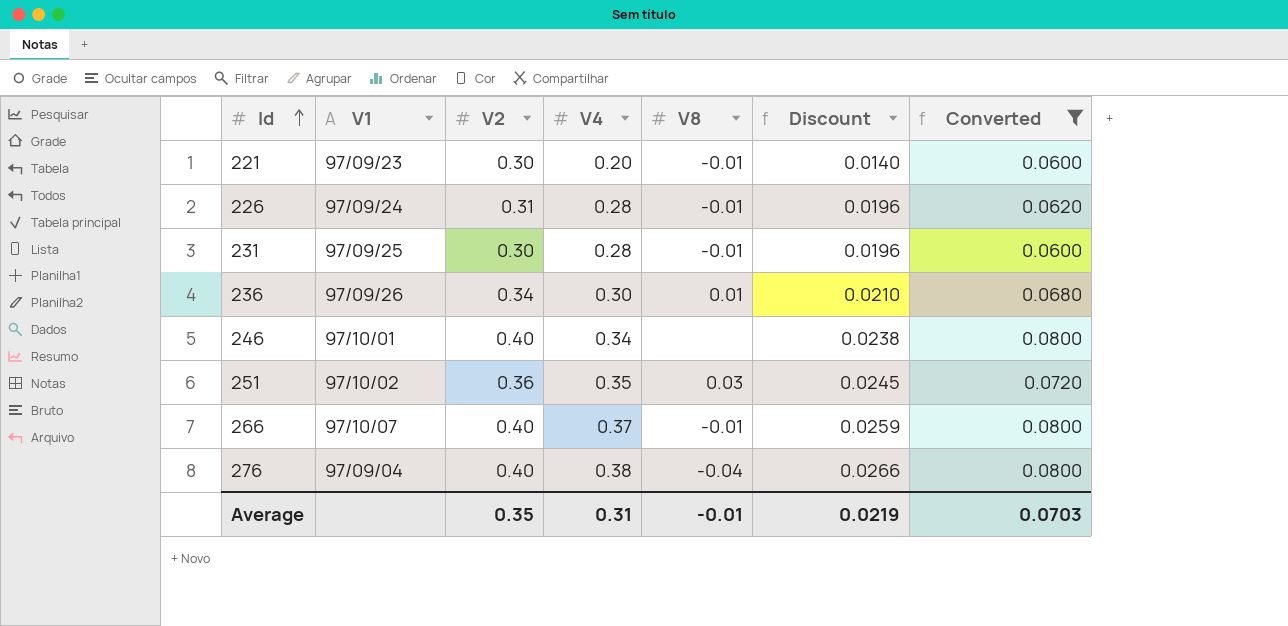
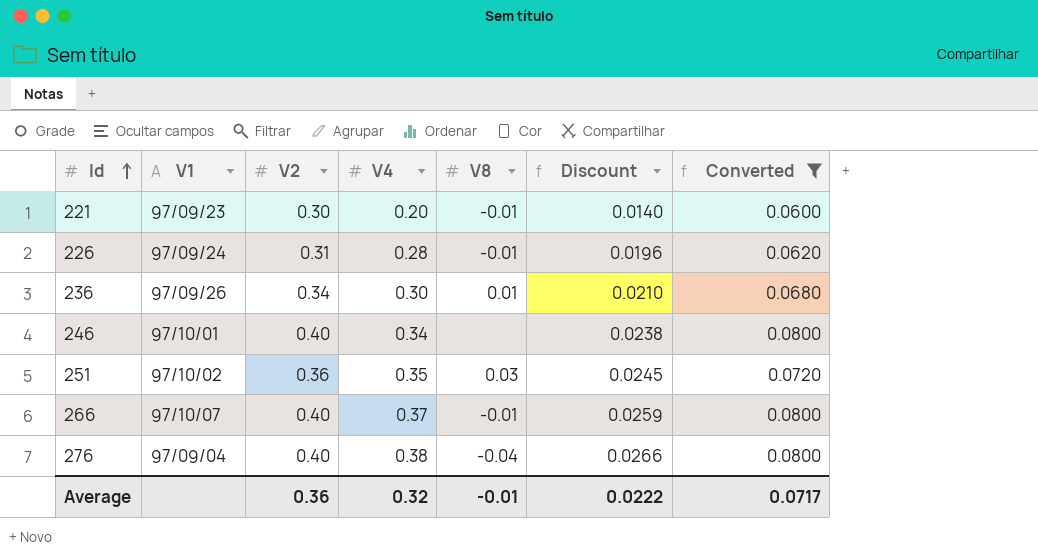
row 231: 97/09/25 | 0.30 | 0.28 | -0.01 | 0.0196 | 0.0600 -> none
Average | V2: 0.35 -> 0.36
Average | V4: 0.31 -> 0.32
Average | Discount: 0.0219 -> 0.0222
Average | Converted: 0.0703 -> 0.0717

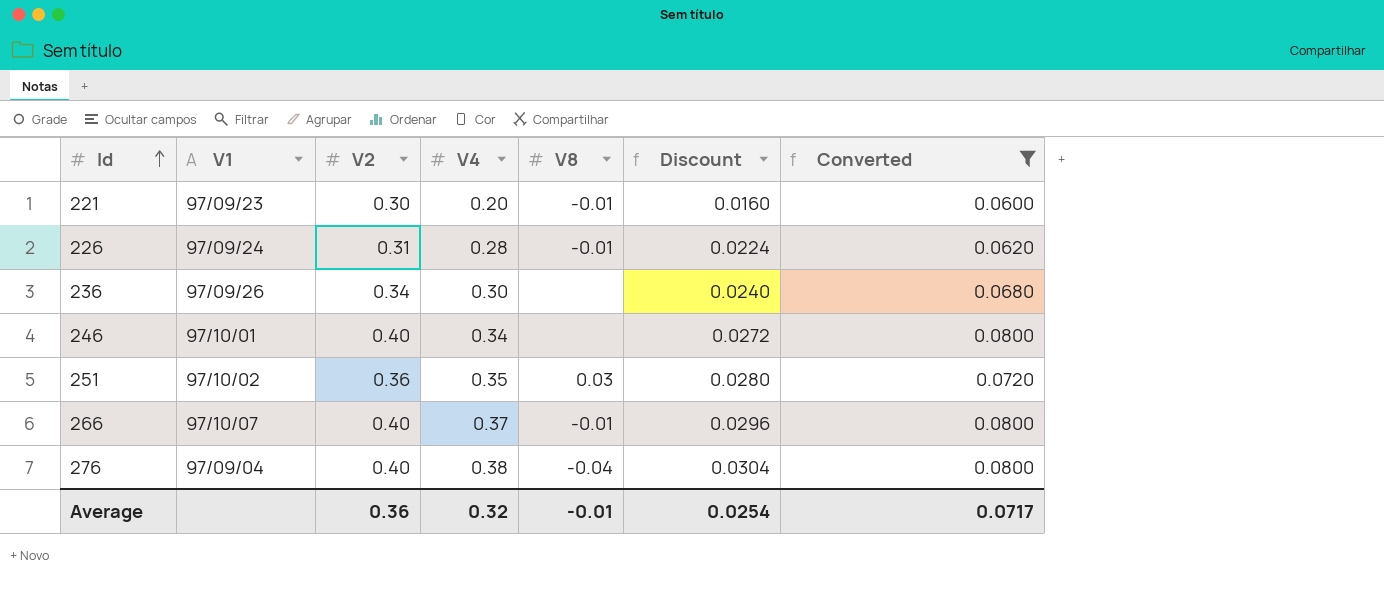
column Discount | formula: [V4] * 0.07 -> [V4] * 0.08
236 | V8: 0.01 -> none
Average | Discount: 0.0222 -> 0.0254

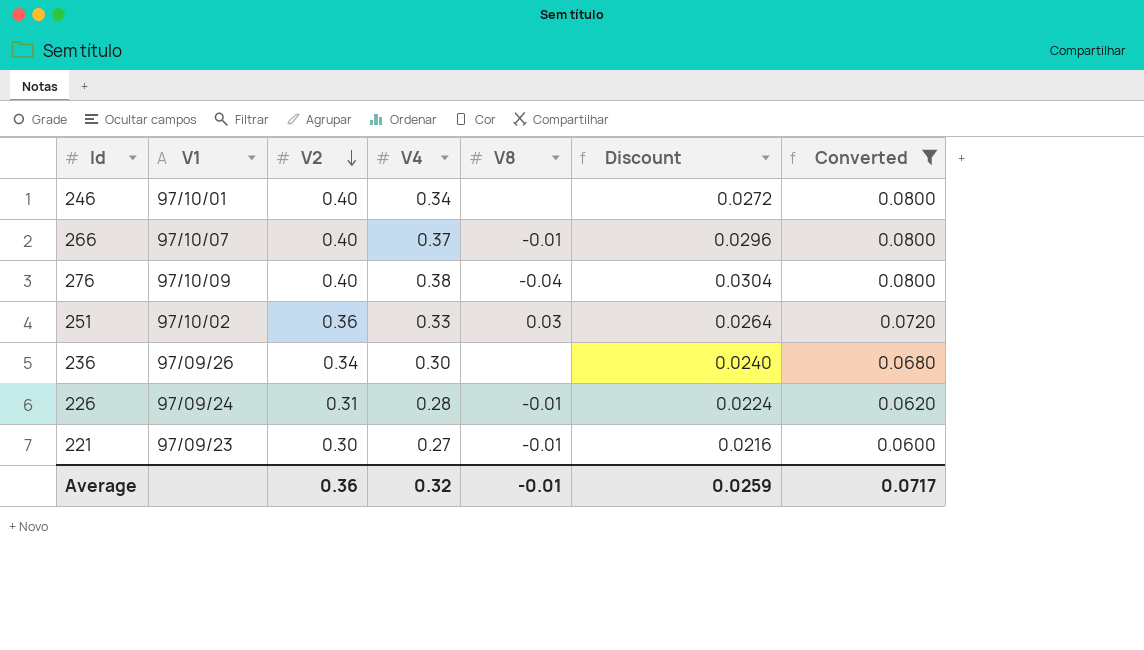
row order: Id ascending -> V2 descending
276 | V1: 97/09/04 -> 97/10/09
251 | V4: 0.35 -> 0.33
251 | Discount: 0.0280 -> 0.0264
221 | V4: 0.20 -> 0.27
221 | Discount: 0.0160 -> 0.0216
Average | Discount: 0.0254 -> 0.0259

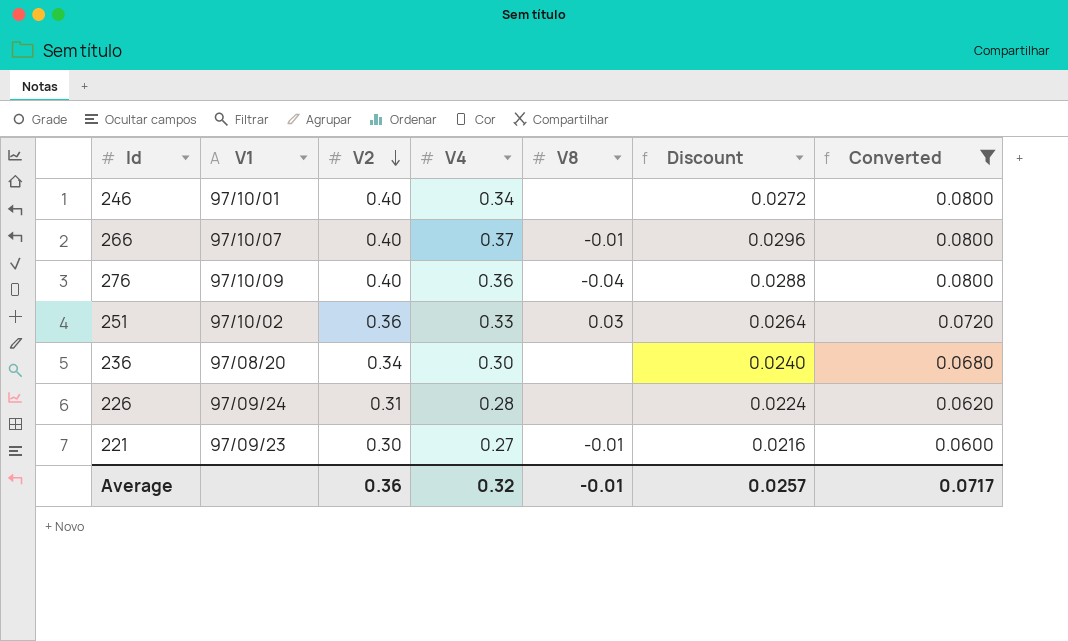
276 | V4: 0.38 -> 0.36
276 | Discount: 0.0304 -> 0.0288
236 | V1: 97/09/26 -> 97/08/20
226 | V8: -0.01 -> none
Average | Discount: 0.0259 -> 0.0257

